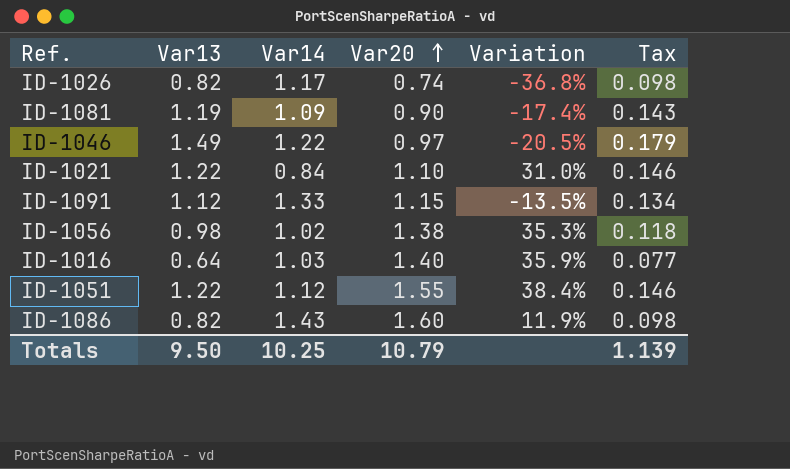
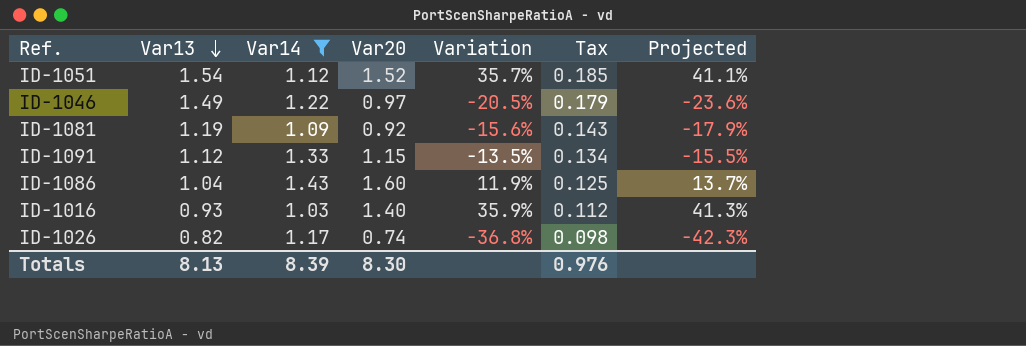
filter: none -> Var14 >= 1.03
row order: Var20 ascending -> Var13 descending
column Projected | formula: none -> [Variation] * 1.15
ID-1051 | Var13: 1.22 -> 1.54
ID-1051 | Var20: 1.55 -> 1.52
ID-1051 | Variation: 38.4% -> 35.7%
ID-1051 | Tax: 0.146 -> 0.185
ID-1081 | Var20: 0.90 -> 0.92
ID-1081 | Variation: -17.4% -> -15.6%
ID-1086 | Var13: 0.82 -> 1.04
ID-1086 | Tax: 0.098 -> 0.125
ID-1016 | Var13: 0.64 -> 0.93
ID-1016 | Tax: 0.077 -> 0.112
Totals | Var13: 9.50 -> 8.13
Totals | Var14: 10.25 -> 8.39
Totals | Var20: 10.79 -> 8.30
Totals | Tax: 1.139 -> 0.976

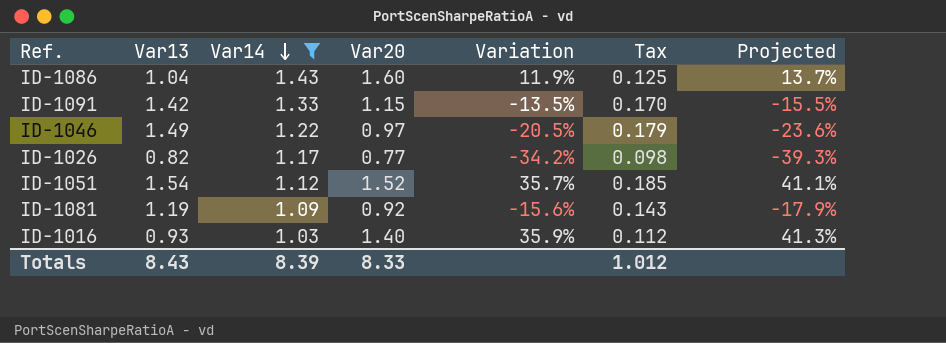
row order: Var13 descending -> Var14 descending
ID-1091 | Var13: 1.12 -> 1.42
ID-1091 | Tax: 0.134 -> 0.170
ID-1026 | Var20: 0.74 -> 0.77
ID-1026 | Variation: -36.8% -> -34.2%
ID-1026 | Projected: -42.3% -> -39.3%
Totals | Var13: 8.13 -> 8.43
Totals | Var20: 8.30 -> 8.33
Totals | Tax: 0.976 -> 1.012

